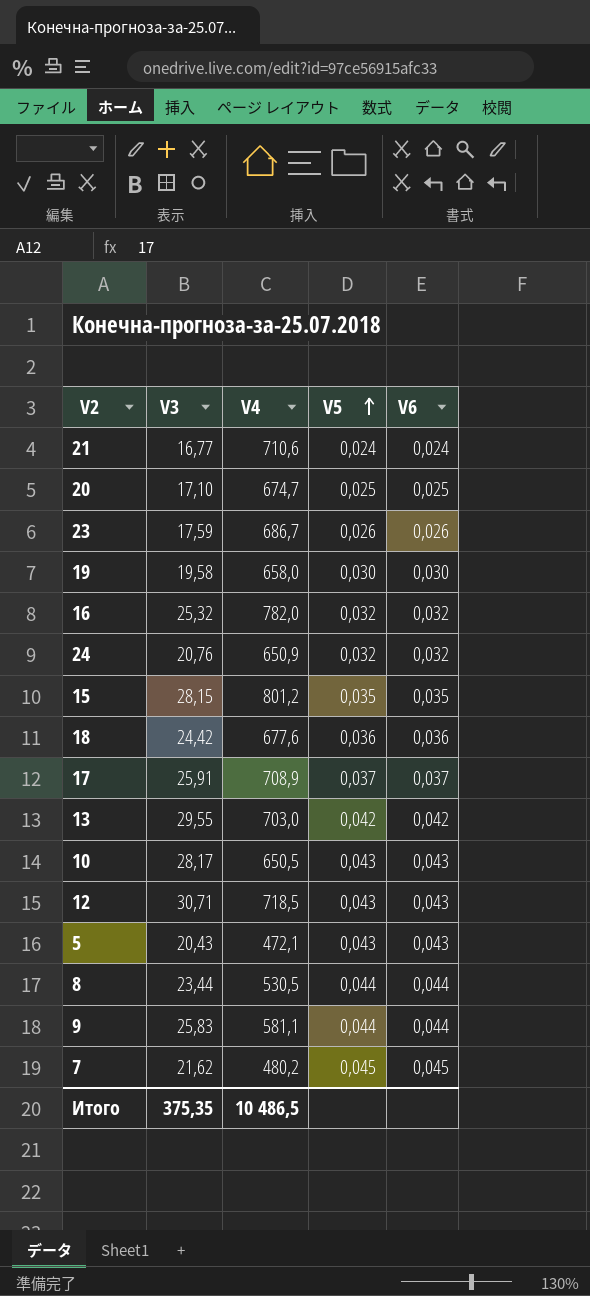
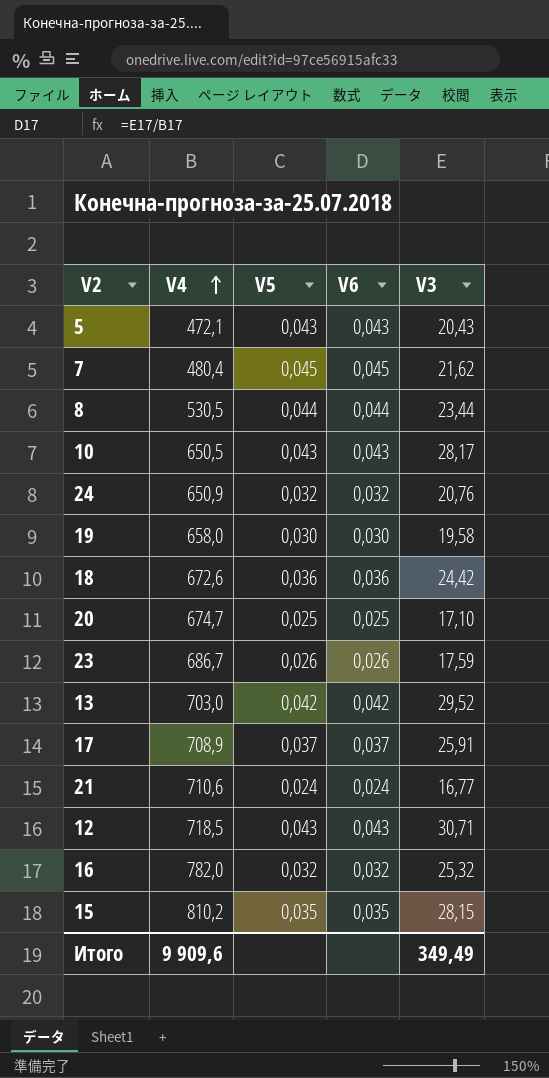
row order: V5 ascending -> V4 ascending
column V3 | position: 2 -> 5
row 9: 25,83 | 581,1 | 0,044 | 0,044 -> none
7 | V4: 480,2 -> 480,4
18 | V4: 677,6 -> 672,6
13 | V3: 29,55 -> 29,52
15 | V4: 801,2 -> 810,2
Итого | V4: 10 486,5 -> 9 909,6
Итого | V3: 375,35 -> 349,49

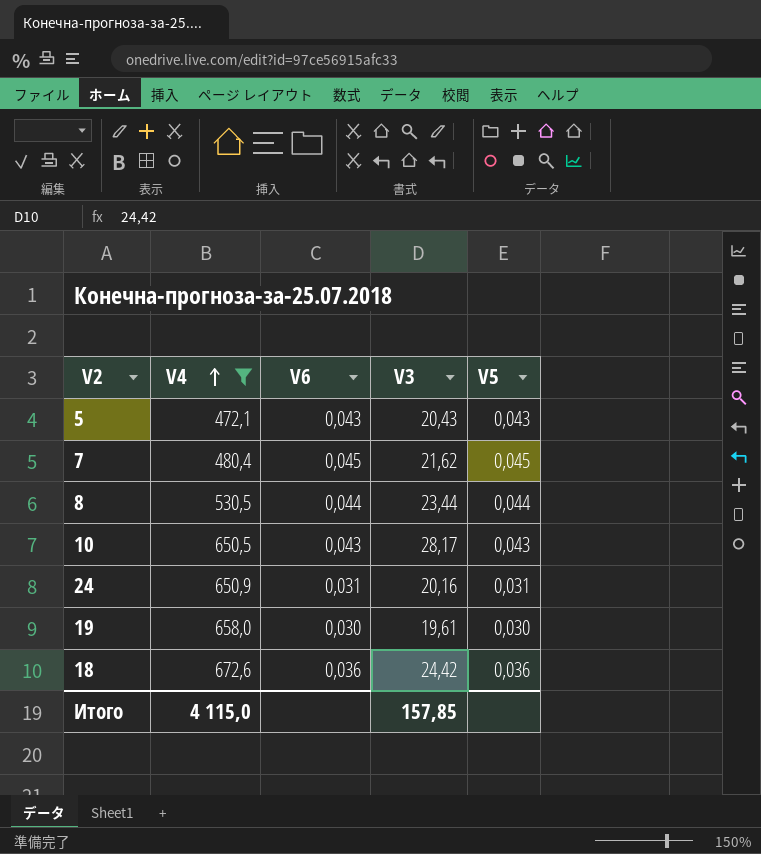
filter: none -> V4 <= 672,6
column V5 | position: 3 -> 5
24 | V6: 0,032 -> 0,031
24 | V3: 20,76 -> 20,16
24 | V5: 0,032 -> 0,031
19 | V3: 19,58 -> 19,61
Итого | V4: 9 909,6 -> 4 115,0
Итого | V3: 349,49 -> 157,85

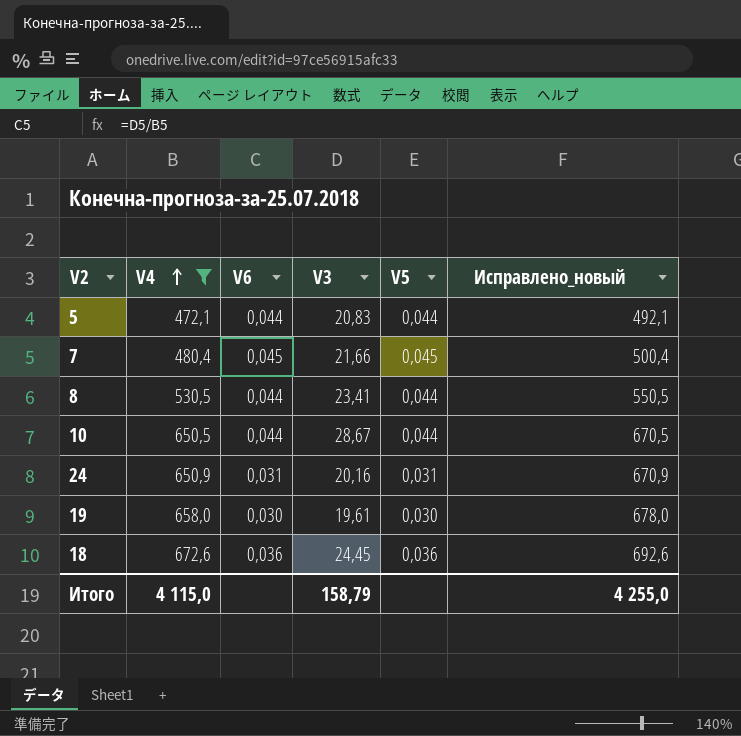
column Исправлено_новый | formula: none -> [V4] + 20
5 | V6: 0,043 -> 0,044
5 | V3: 20,43 -> 20,83
5 | V5: 0,043 -> 0,044
7 | V3: 21,62 -> 21,66
8 | V3: 23,44 -> 23,41
10 | V6: 0,043 -> 0,044
10 | V3: 28,17 -> 28,67
10 | V5: 0,043 -> 0,044
18 | V3: 24,42 -> 24,45
Итого | V3: 157,85 -> 158,79

